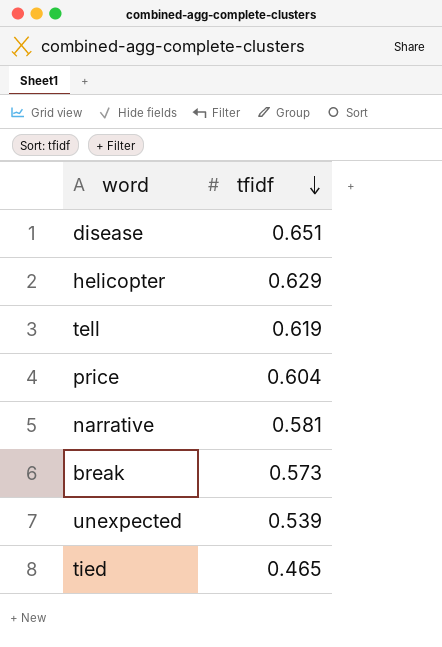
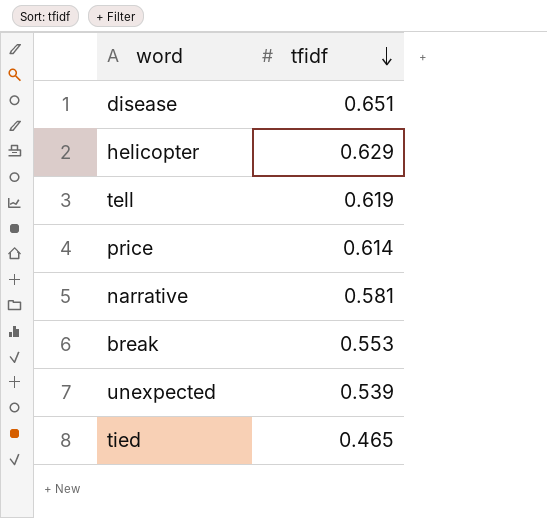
price | tfidf: 0.604 -> 0.614
break | tfidf: 0.573 -> 0.553

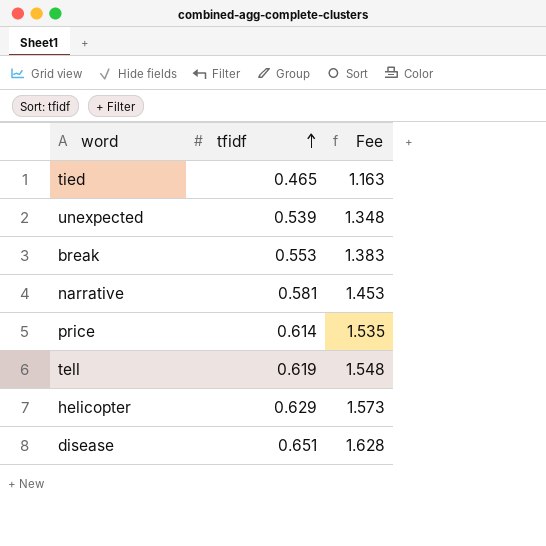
row order: tfidf descending -> tfidf ascending
column Fee | formula: none -> [tfidf] * 2.5

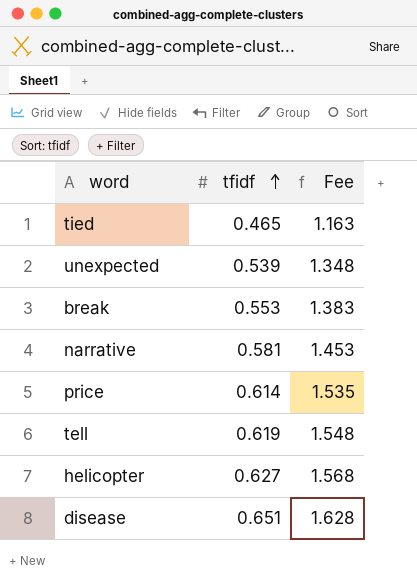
helicopter | tfidf: 0.629 -> 0.627
helicopter | Fee: 1.573 -> 1.568

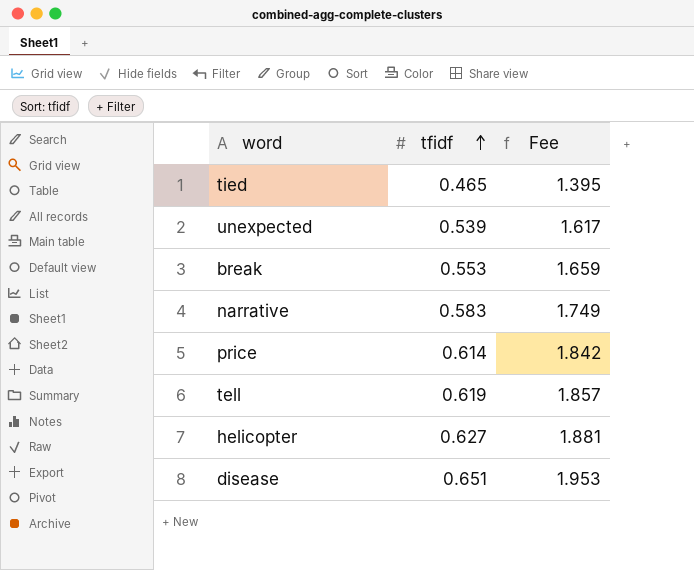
column Fee | formula: [tfidf] * 2.5 -> [tfidf] * 3
narrative | tfidf: 0.581 -> 0.583

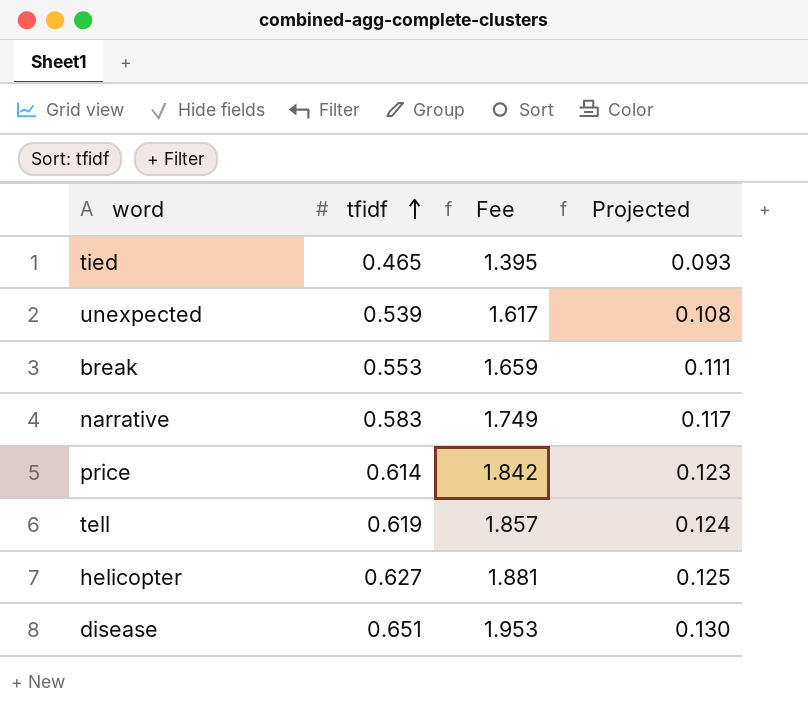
column Projected | formula: none -> [tfidf] * 0.2

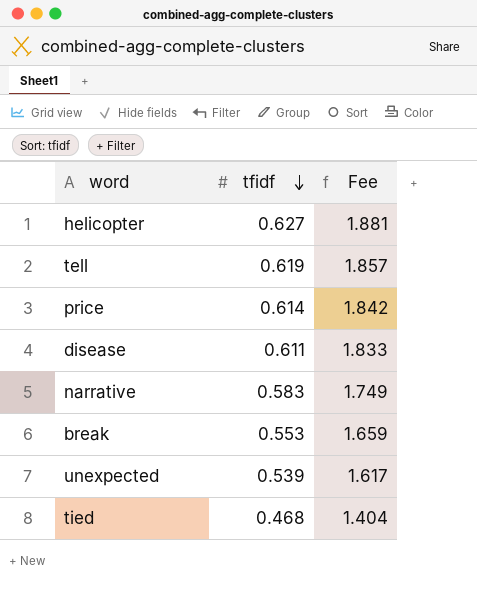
row order: tfidf ascending -> tfidf descending
column Projected | formula: [tfidf] * 0.2 -> none
disease | tfidf: 0.651 -> 0.611
disease | Fee: 1.953 -> 1.833
tied | tfidf: 0.465 -> 0.468
tied | Fee: 1.395 -> 1.404

